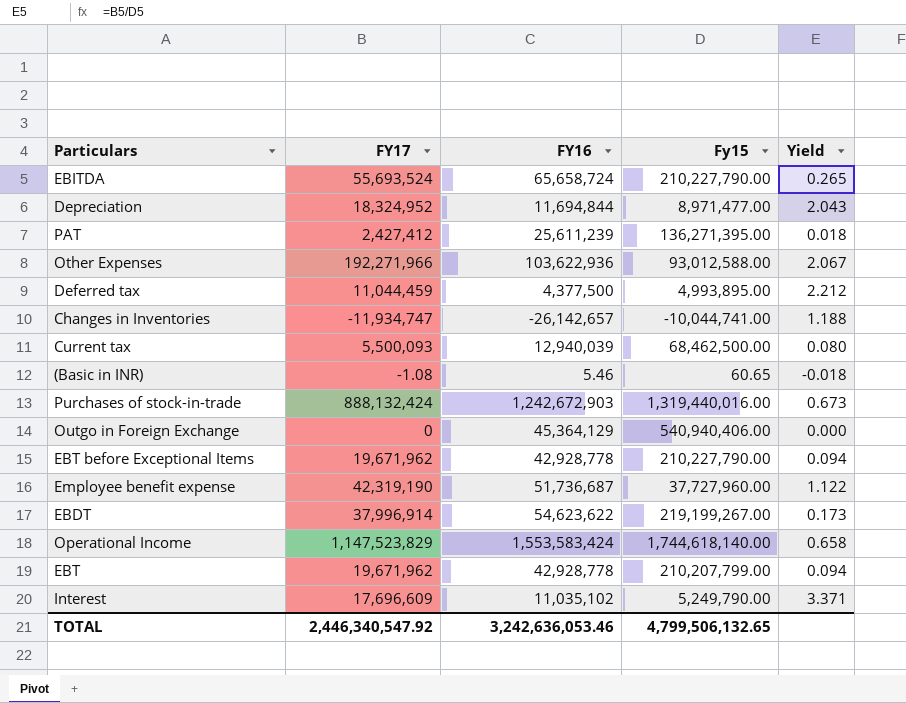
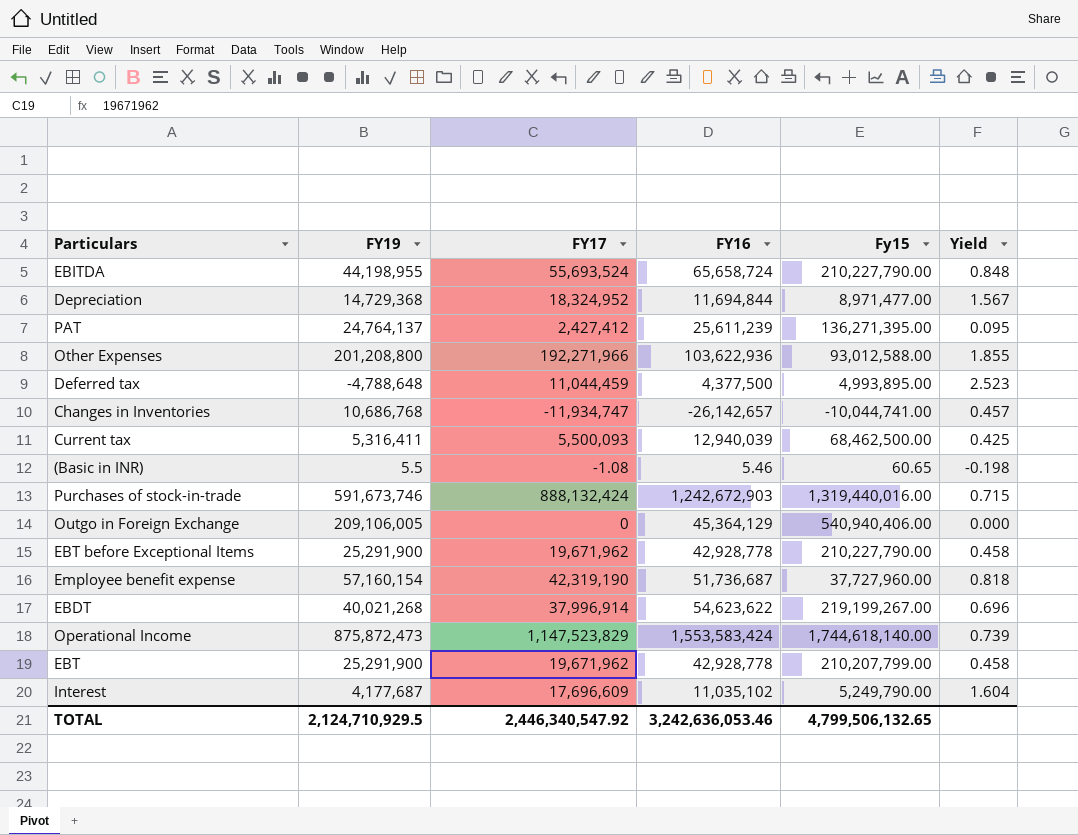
column FY19 | position: none -> 2
column Yield | formula: [FY17] / [Fy15] -> [FY17] / [FY16]

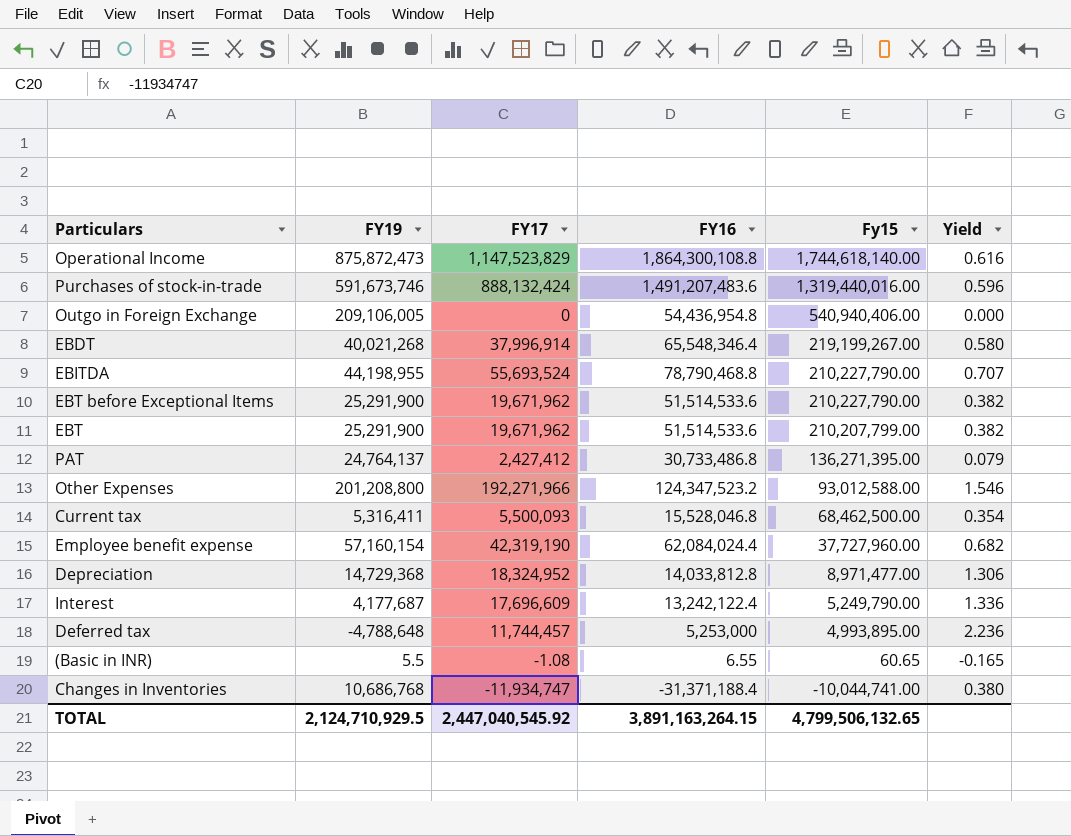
row order: none -> Fy15 descending
Operational Income | FY16: 1,553,583,424 -> 1,864,300,108.8
Operational Income | Yield: 0.739 -> 0.616
Purchases of stock-in-trade | FY16: 1,242,672,903 -> 1,491,207,483.6
Purchases of stock-in-trade | Yield: 0.715 -> 0.596
Outgo in Foreign Exchange | FY16: 45,364,129 -> 54,436,954.8
EBDT | FY16: 54,623,622 -> 65,548,346.4
EBDT | Yield: 0.696 -> 0.580
EBITDA | FY16: 65,658,724 -> 78,790,468.8
EBITDA | Yield: 0.848 -> 0.707
EBT before Exceptional Items | FY16: 42,928,778 -> 51,514,533.6
EBT before Exceptional Items | Yield: 0.458 -> 0.382
EBT | FY16: 42,928,778 -> 51,514,533.6
EBT | Yield: 0.458 -> 0.382
PAT | FY16: 25,611,239 -> 30,733,486.8
PAT | Yield: 0.095 -> 0.079
Other Expenses | FY16: 103,622,936 -> 124,347,523.2
Other Expenses | Yield: 1.855 -> 1.546
Current tax | FY16: 12,940,039 -> 15,528,046.8
Current tax | Yield: 0.425 -> 0.354
Employee benefit expense | FY16: 51,736,687 -> 62,084,024.4
Employee benefit expense | Yield: 0.818 -> 0.682
Depreciation | FY16: 11,694,844 -> 14,033,812.8
Depreciation | Yield: 1.567 -> 1.306
Interest | FY16: 11,035,102 -> 13,242,122.4
Interest | Yield: 1.604 -> 1.336
Deferred tax | FY17: 11,044,459 -> 11,744,457
Deferred tax | FY16: 4,377,500 -> 5,253,000
Deferred tax | Yield: 2.523 -> 2.236
(Basic in INR) | FY16: 5.46 -> 6.55
(Basic in INR) | Yield: -0.198 -> -0.165
Changes in Inventories | FY16: -26,142,657 -> -31,371,188.4
Changes in Inventories | Yield: 0.457 -> 0.380
TOTAL | FY17: 2,446,340,547.92 -> 2,447,040,545.92
TOTAL | FY16: 3,242,636,053.46 -> 3,891,163,264.15

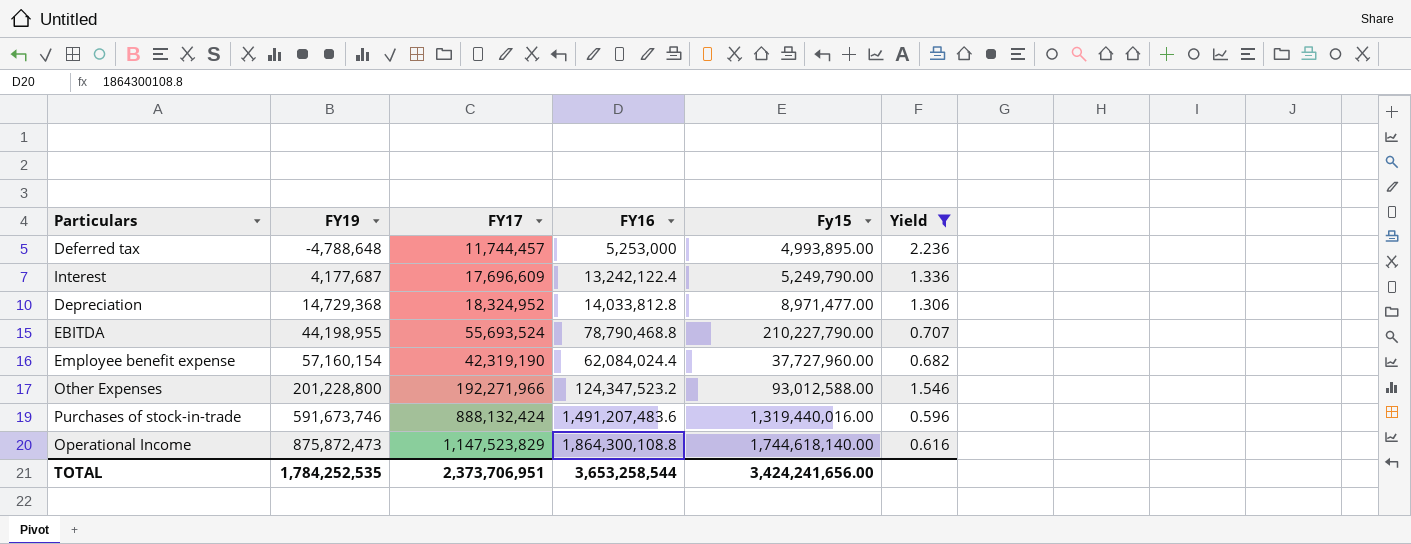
filter: none -> Yield >= 0.596
row order: Fy15 descending -> FY19 ascending
Other Expenses | FY19: 201,208,800 -> 201,228,800
TOTAL | FY19: 2,124,710,929.5 -> 1,784,252,535
TOTAL | FY17: 2,447,040,545.92 -> 2,373,706,951
TOTAL | FY16: 3,891,163,264.15 -> 3,653,258,544
TOTAL | Fy15: 4,799,506,132.65 -> 3,424,241,656.00

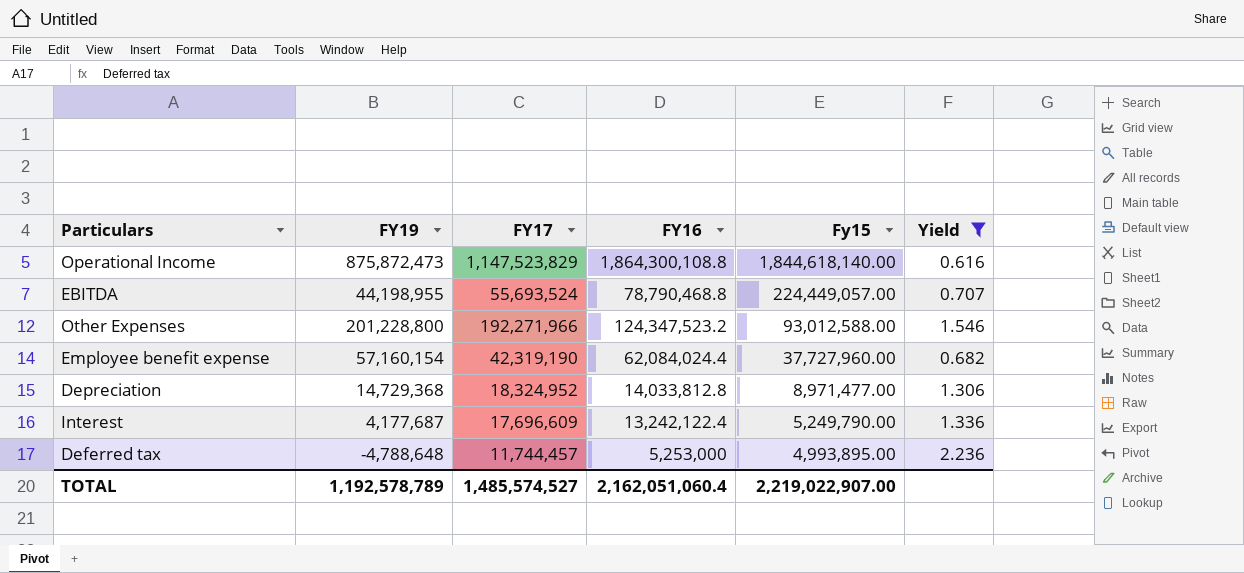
row order: FY19 ascending -> Fy15 descending
row Purchases of stock-in-trade: 591,673,746 | 888,132,424 | 1,491,207,483.6 | 1,319,440,016.00 | 0.596 -> none
Operational Income | Fy15: 1,744,618,140.00 -> 1,844,618,140.00
EBITDA | Fy15: 210,227,790.00 -> 224,449,057.00
TOTAL | FY19: 1,784,252,535 -> 1,192,578,789
TOTAL | FY17: 2,373,706,951 -> 1,485,574,527
TOTAL | FY16: 3,653,258,544 -> 2,162,051,060.4
TOTAL | Fy15: 3,424,241,656.00 -> 2,219,022,907.00

